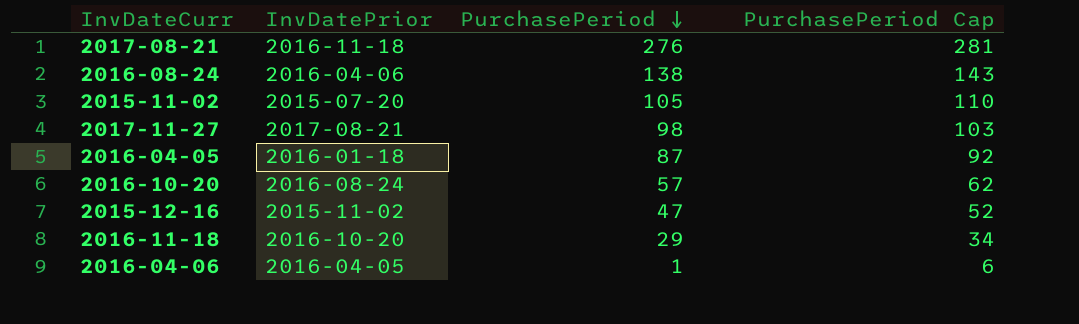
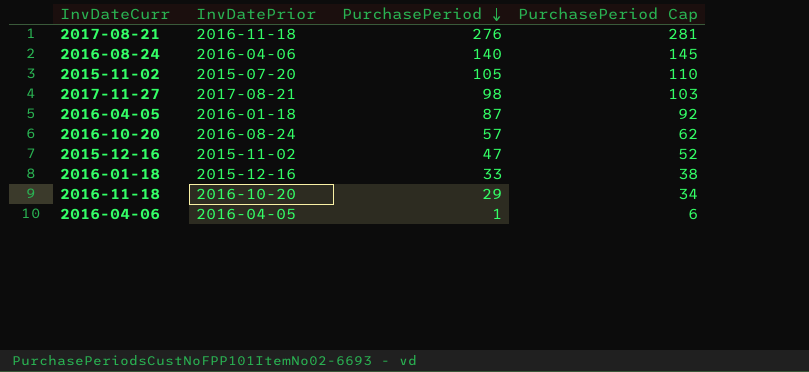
2016-08-24 | PurchasePeriod: 138 -> 140
2016-08-24 | PurchasePeriod Cap: 143 -> 145
row 2016-01-18: none -> 2015-12-16 | 33 | 38

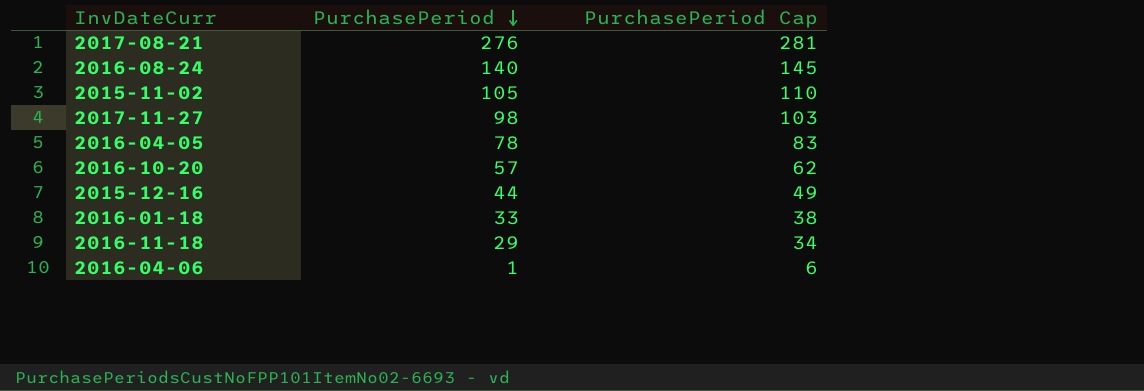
column InvDatePrior | position: 2 -> none
2016-04-05 | PurchasePeriod: 87 -> 78
2016-04-05 | PurchasePeriod Cap: 92 -> 83
2015-12-16 | PurchasePeriod: 47 -> 44
2015-12-16 | PurchasePeriod Cap: 52 -> 49

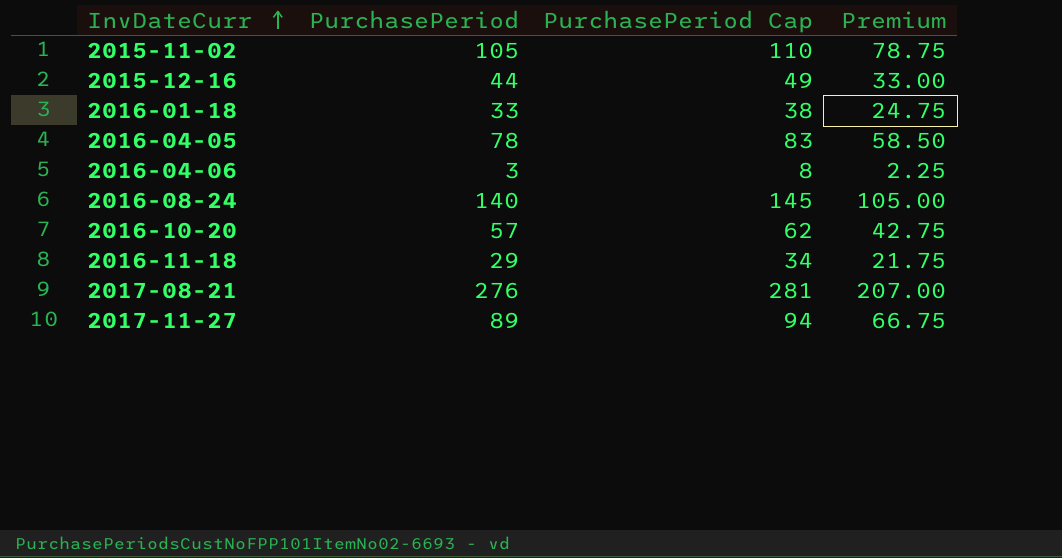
row order: PurchasePeriod descending -> InvDateCurr ascending
column Premium | formula: none -> [PurchasePeriod] * 0.75
2016-04-06 | PurchasePeriod: 1 -> 3
2016-04-06 | PurchasePeriod Cap: 6 -> 8
2017-11-27 | PurchasePeriod: 98 -> 89
2017-11-27 | PurchasePeriod Cap: 103 -> 94

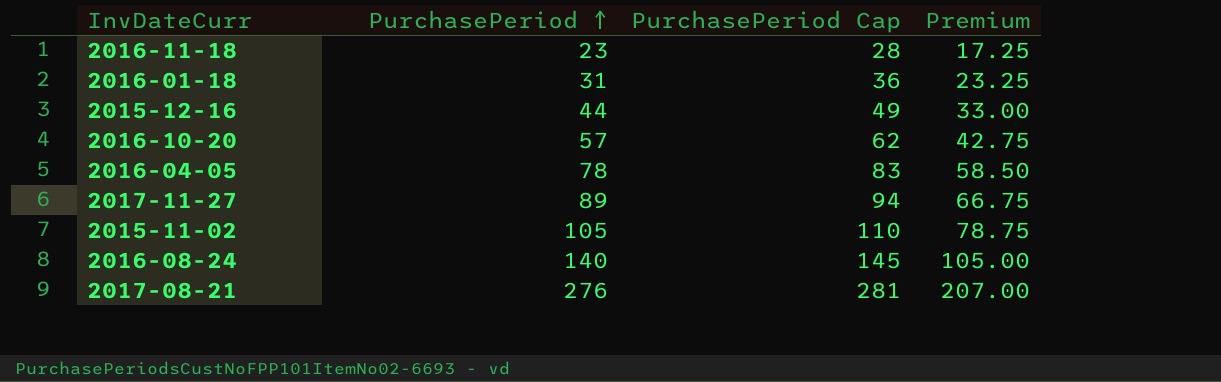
row order: InvDateCurr ascending -> PurchasePeriod ascending
row 2016-04-06: 3 | 8 | 2.25 -> none
2016-11-18 | PurchasePeriod: 29 -> 23
2016-11-18 | PurchasePeriod Cap: 34 -> 28
2016-11-18 | Premium: 21.75 -> 17.25
2016-01-18 | PurchasePeriod: 33 -> 31
2016-01-18 | PurchasePeriod Cap: 38 -> 36
2016-01-18 | Premium: 24.75 -> 23.25

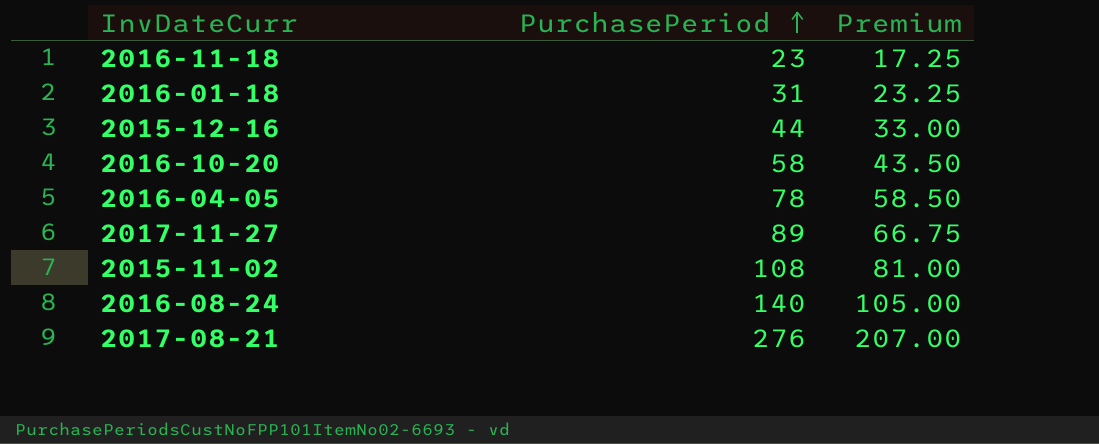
column PurchasePeriod Cap | formula: [PurchasePeriod] + 5 -> none
2016-10-20 | PurchasePeriod: 57 -> 58
2016-10-20 | Premium: 42.75 -> 43.50
2015-11-02 | PurchasePeriod: 105 -> 108
2015-11-02 | Premium: 78.75 -> 81.00

